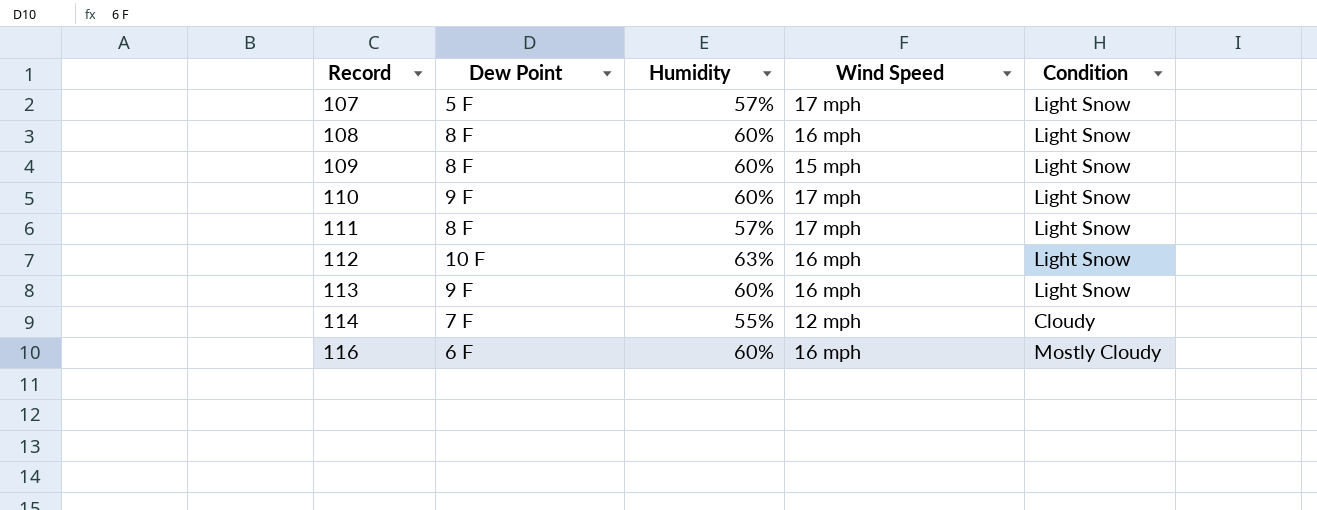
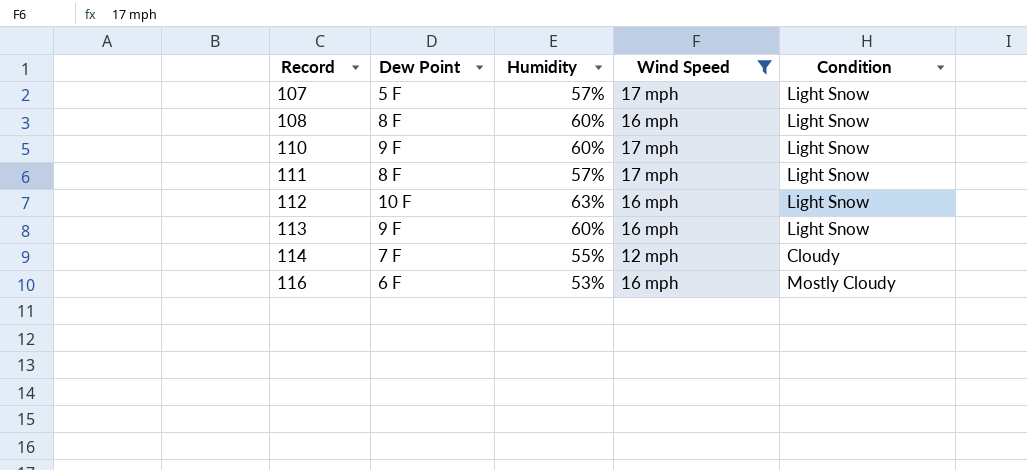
filter: none -> Wind Speed != 15 mph
116 | Humidity: 60% -> 53%

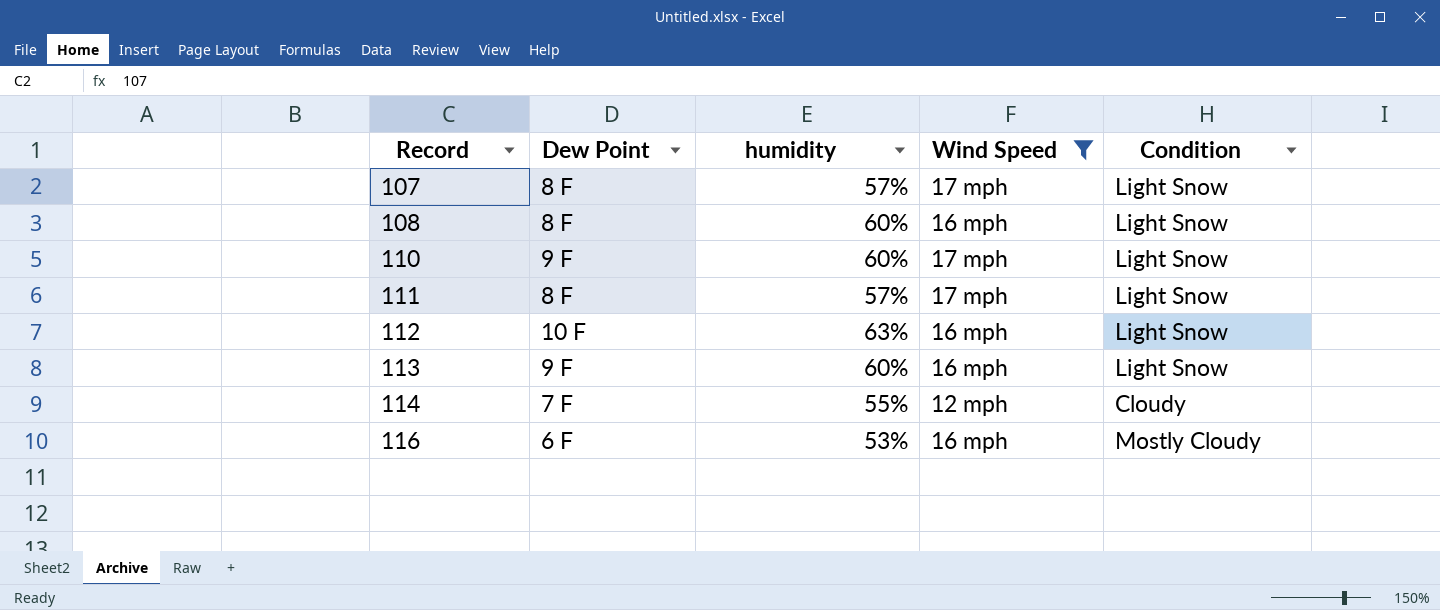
column name: Humidity -> humidity
107 | Dew Point: 5 F -> 8 F

